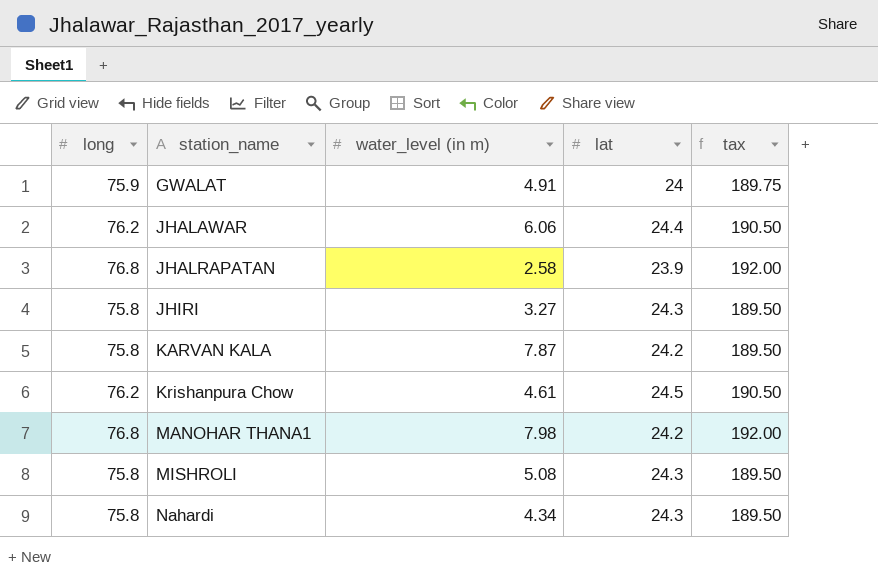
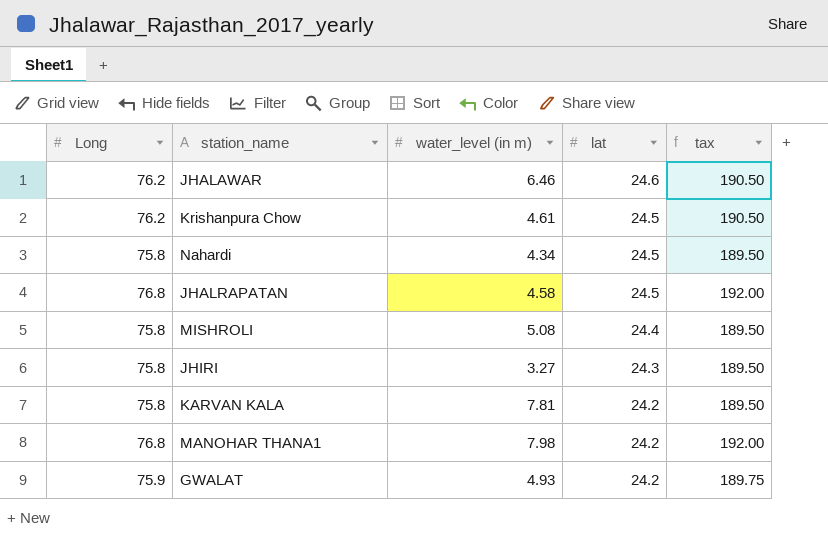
row order: station_name ascending -> lat descending
column name: long -> Long
JHALAWAR | water_level (in m): 6.06 -> 6.46
JHALAWAR | lat: 24.4 -> 24.6
Nahardi | lat: 24.3 -> 24.5
JHALRAPATAN | water_level (in m): 2.58 -> 4.58
JHALRAPATAN | lat: 23.9 -> 24.5
MISHROLI | lat: 24.3 -> 24.4
KARVAN KALA | water_level (in m): 7.87 -> 7.81
GWALAT | water_level (in m): 4.91 -> 4.93
GWALAT | lat: 24 -> 24.2

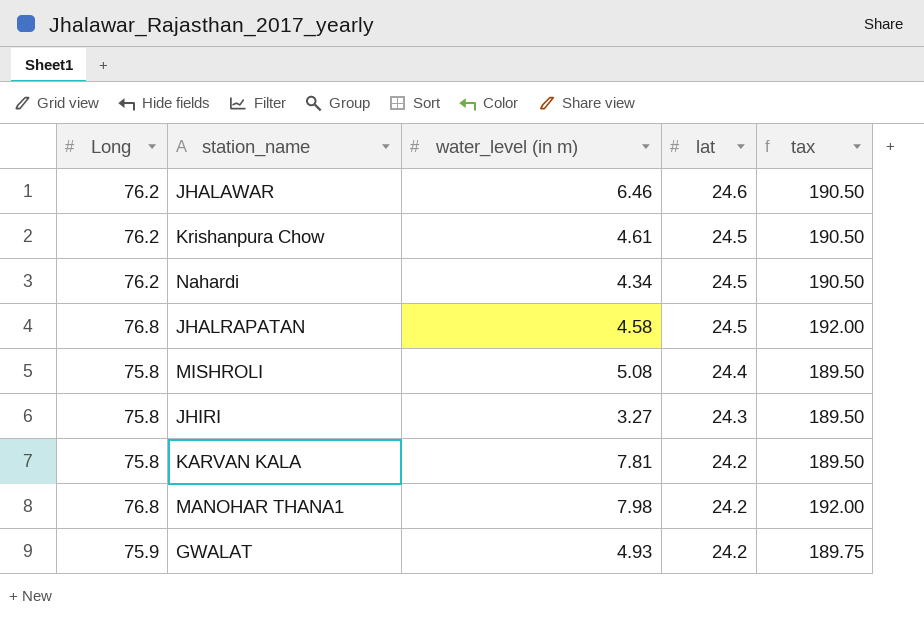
Nahardi | Long: 75.8 -> 76.2
Nahardi | tax: 189.50 -> 190.50

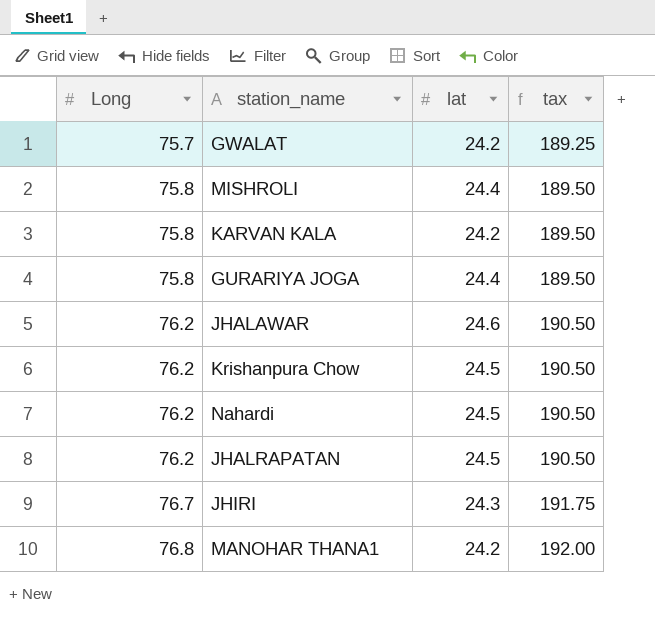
row order: lat descending -> Long ascending
column water_level (in m) | position: 3 -> none
GWALAT | Long: 75.9 -> 75.7
GWALAT | tax: 189.75 -> 189.25
row GURARIYA JOGA: none -> 75.8 | 24.4 | 189.50
JHALRAPATAN | Long: 76.8 -> 76.2
JHALRAPATAN | tax: 192.00 -> 190.50
JHIRI | Long: 75.8 -> 76.7
JHIRI | tax: 189.50 -> 191.75

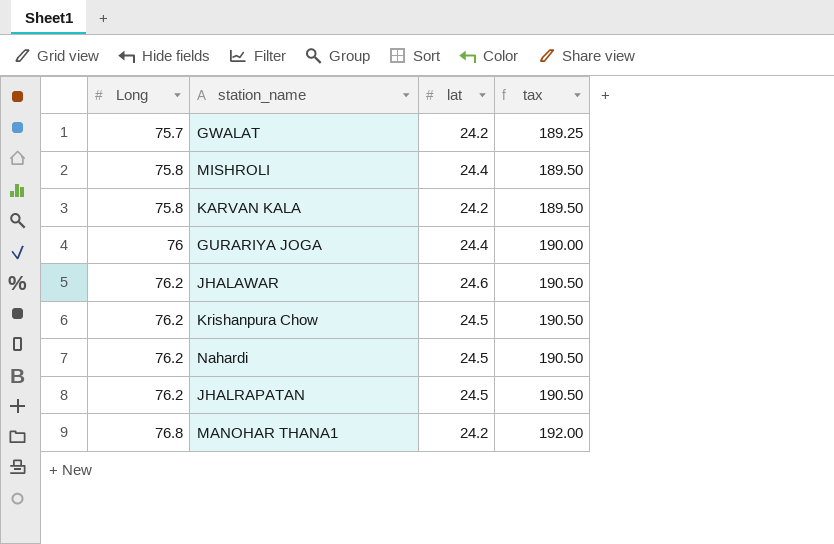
row JHIRI: 76.7 | 24.3 | 191.75 -> none
GURARIYA JOGA | Long: 75.8 -> 76
GURARIYA JOGA | tax: 189.50 -> 190.00

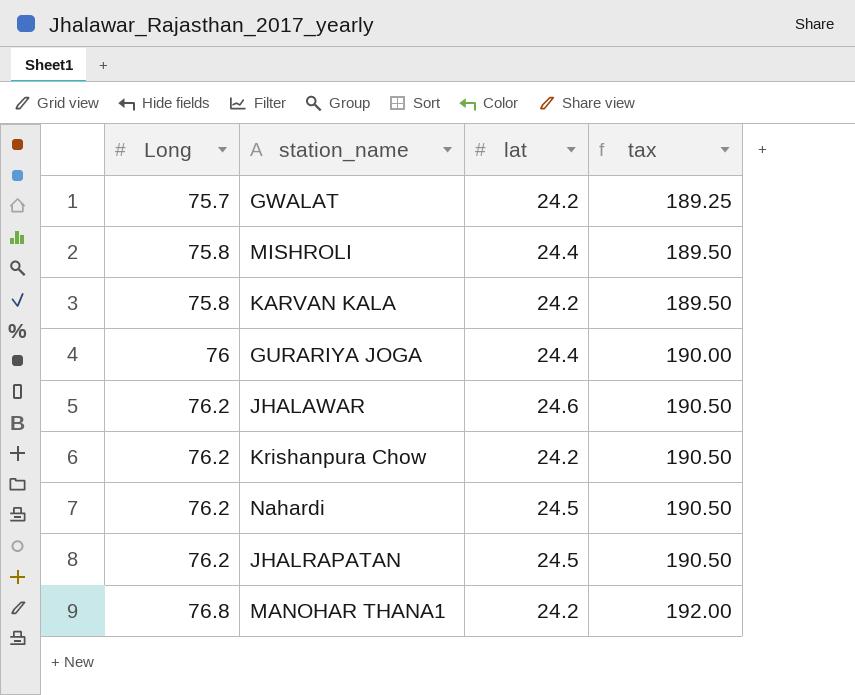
Krishanpura Chow | lat: 24.5 -> 24.2

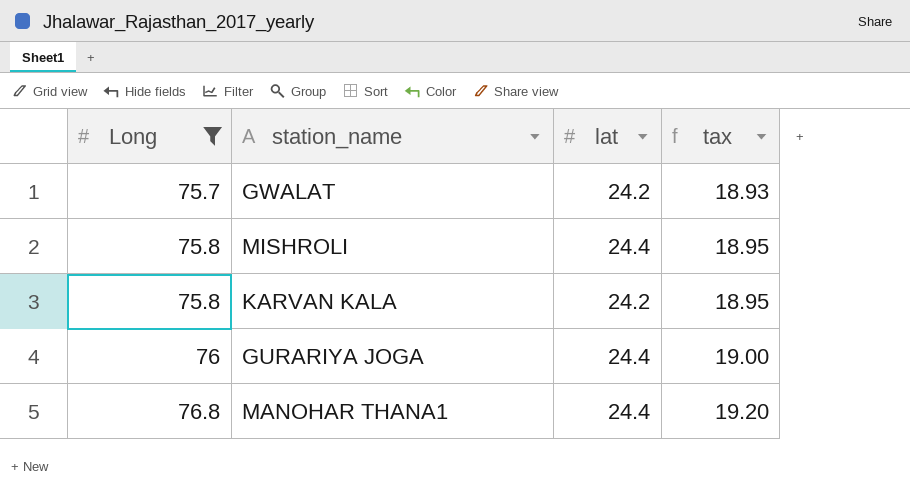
filter: none -> Long != 76.2
column tax | formula: [Long] * 2.5 -> [Long] * 0.25
MANOHAR THANA1 | lat: 24.2 -> 24.4

